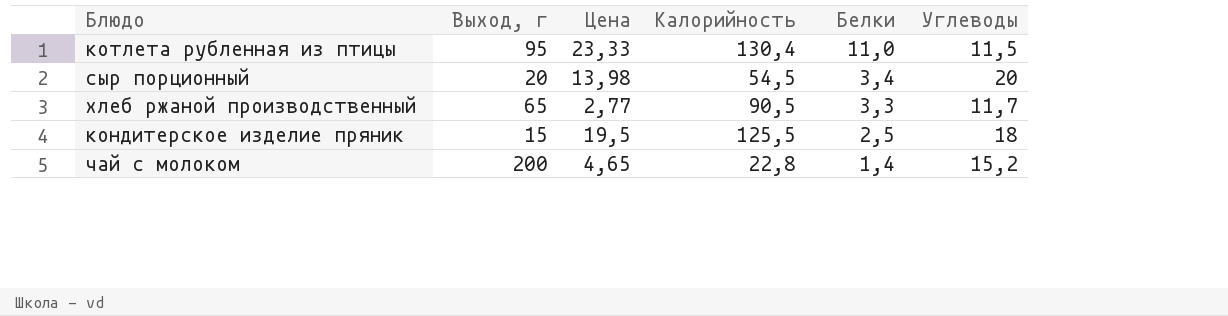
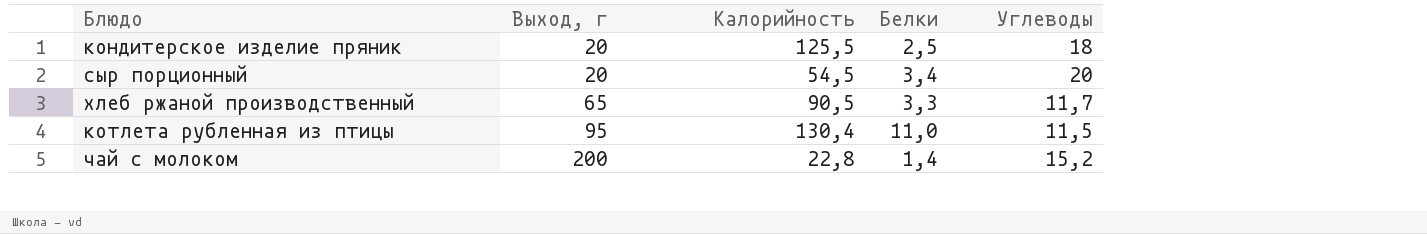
row order: Белки descending -> Выход, г ascending
column Цена | position: 3 -> none
кондитерское изделие пряник | Выход, г: 15 -> 20

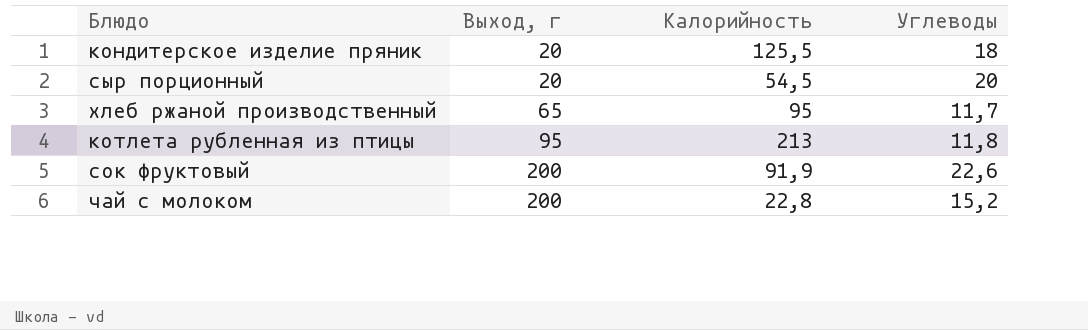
column Белки | position: 4 -> none
хлеб ржаной производственный | Калорийность: 90,5 -> 95
котлета рубленная из птицы | Калорийность: 130,4 -> 213
котлета рубленная из птицы | Углеводы: 11,5 -> 11,8
row сок фруктовый: none -> 200 | 91,9 | 22,6

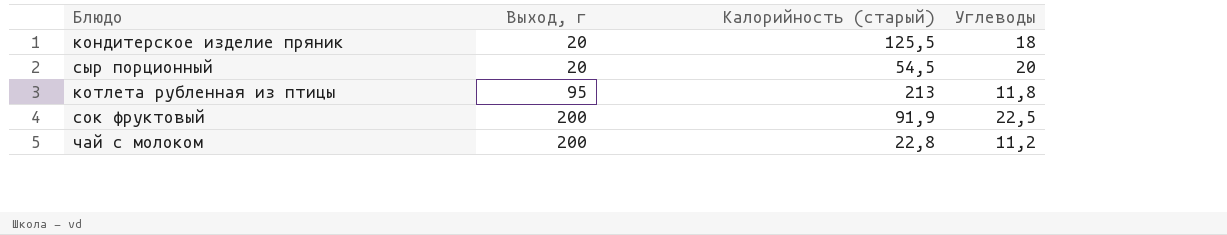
column name: Калорийность -> Калорийность (старый)
row хлеб ржаной производственный: 65 | 95 | 11,7 -> none
сок фруктовый | Углеводы: 22,6 -> 22,5
чай с молоком | Углеводы: 15,2 -> 11,2

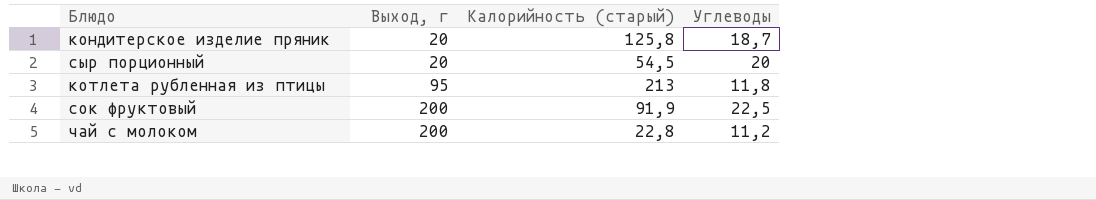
кондитерское изделие пряник | Калорийность (старый): 125,5 -> 125,8
кондитерское изделие пряник | Углеводы: 18 -> 18,7

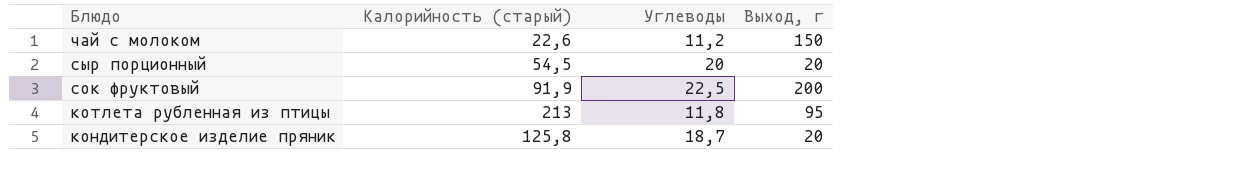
row order: Выход, г ascending -> Блюдо descending
column Выход, г | position: 2 -> 4
чай с молоком | Калорийность (старый): 22,8 -> 22,6
чай с молоком | Выход, г: 200 -> 150

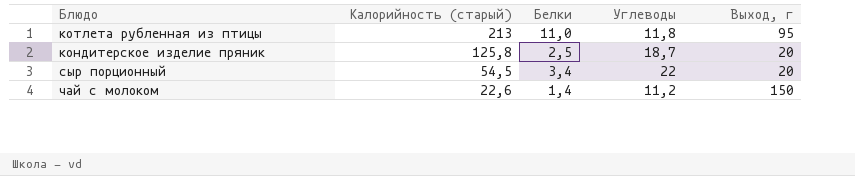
row order: Блюдо descending -> Калорийность (старый) descending
column Белки | position: none -> 3
row сок фруктовый: 91,9 | 22,5 | 200 -> none
сыр порционный | Углеводы: 20 -> 22

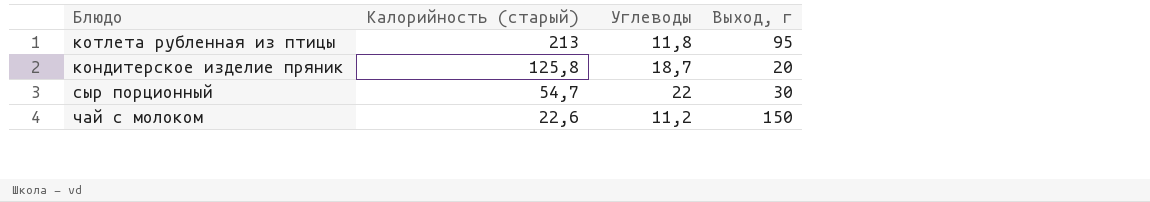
column Белки | position: 3 -> none
сыр порционный | Калорийность (старый): 54,5 -> 54,7
сыр порционный | Выход, г: 20 -> 30

